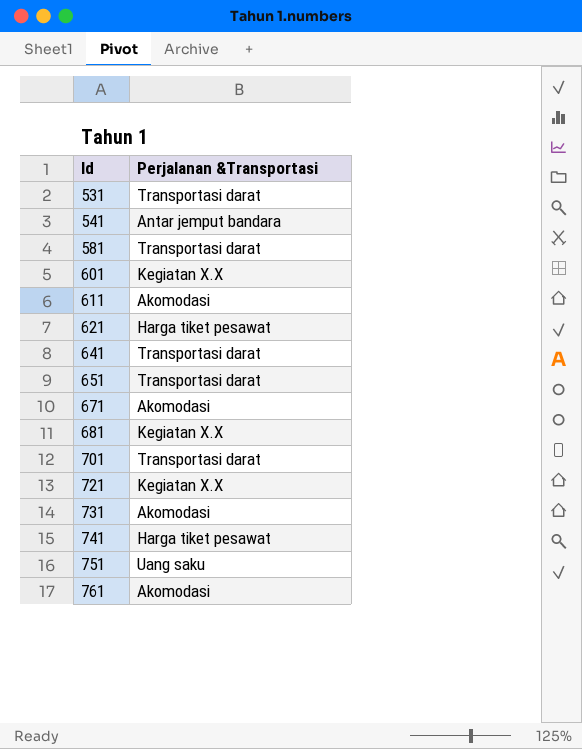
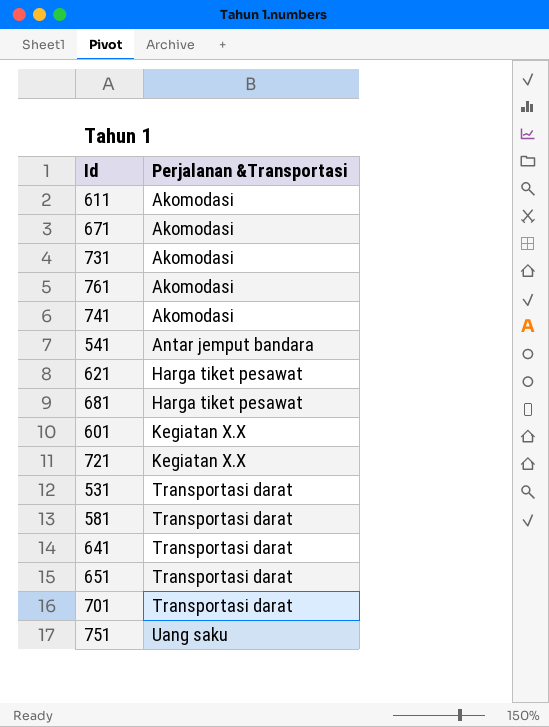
row order: Id ascending -> Perjalanan &Transportasi ascending
741 | Perjalanan &Transportasi: Harga tiket pesawat -> Akomodasi
681 | Perjalanan &Transportasi: Kegiatan X.X -> Harga tiket pesawat

